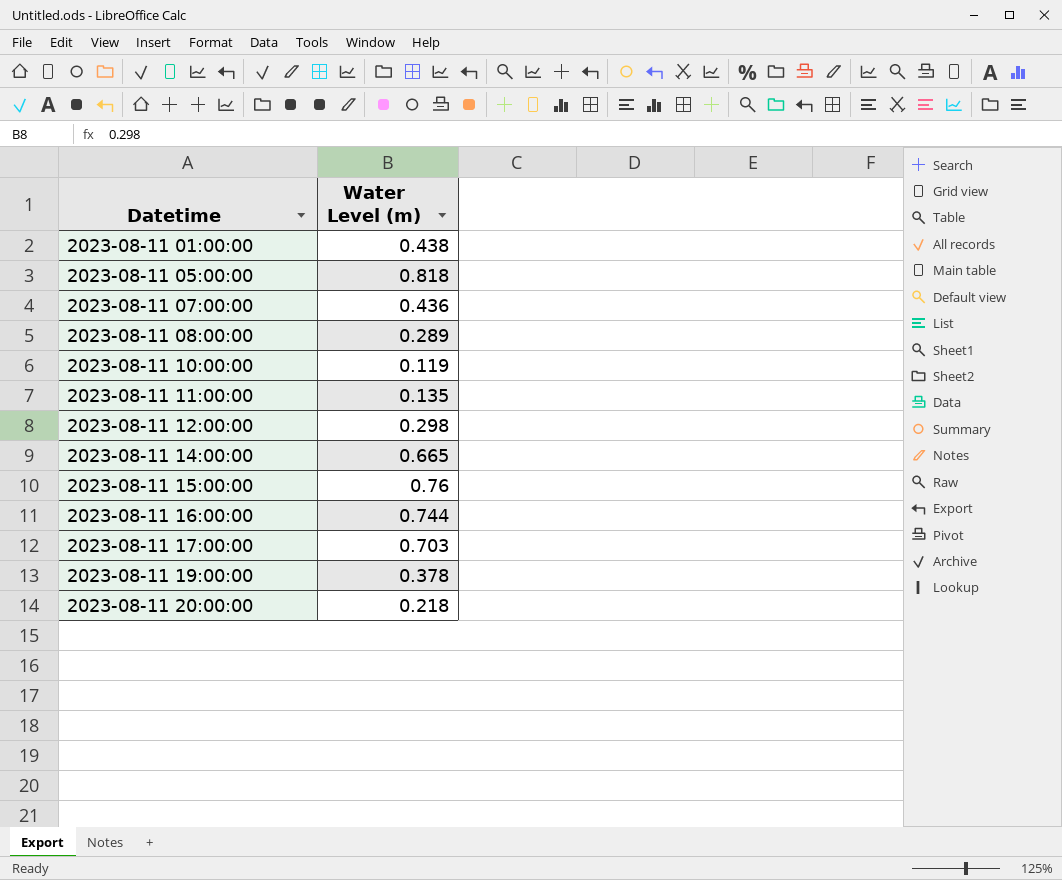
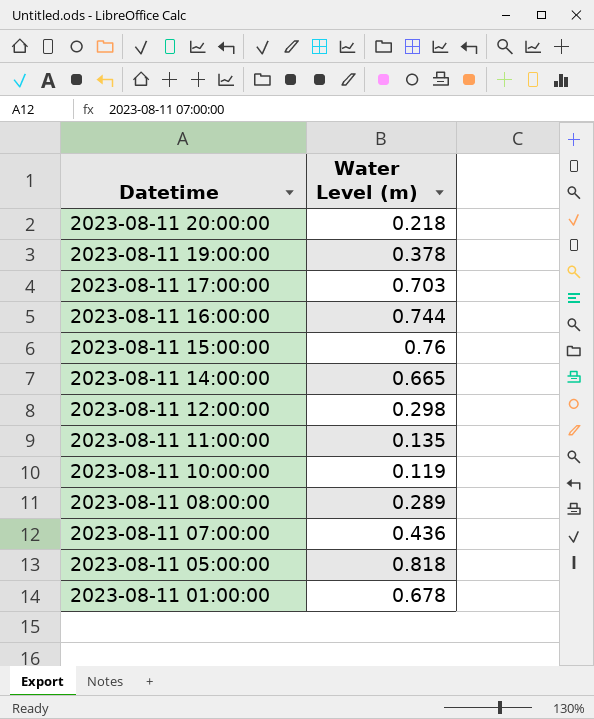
row order: Datetime ascending -> Datetime descending
2023-08-11 01:00:00 | Water Level (m): 0.438 -> 0.678

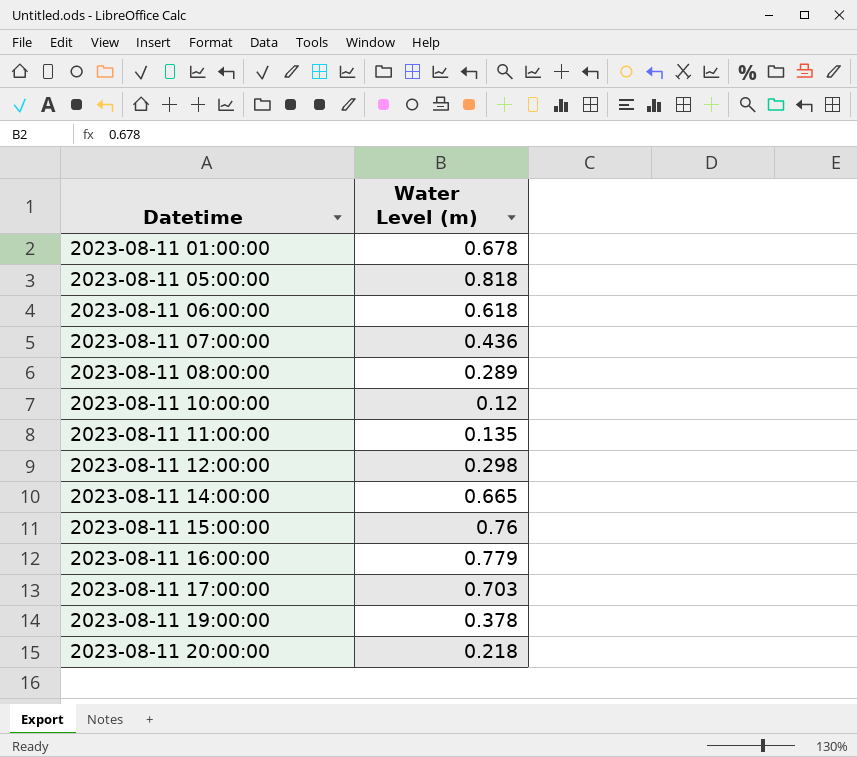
row order: Datetime descending -> Datetime ascending
row 2023-08-11 06:00:00: none -> 0.618
2023-08-11 10:00:00 | Water Level (m): 0.119 -> 0.12
2023-08-11 16:00:00 | Water Level (m): 0.744 -> 0.779

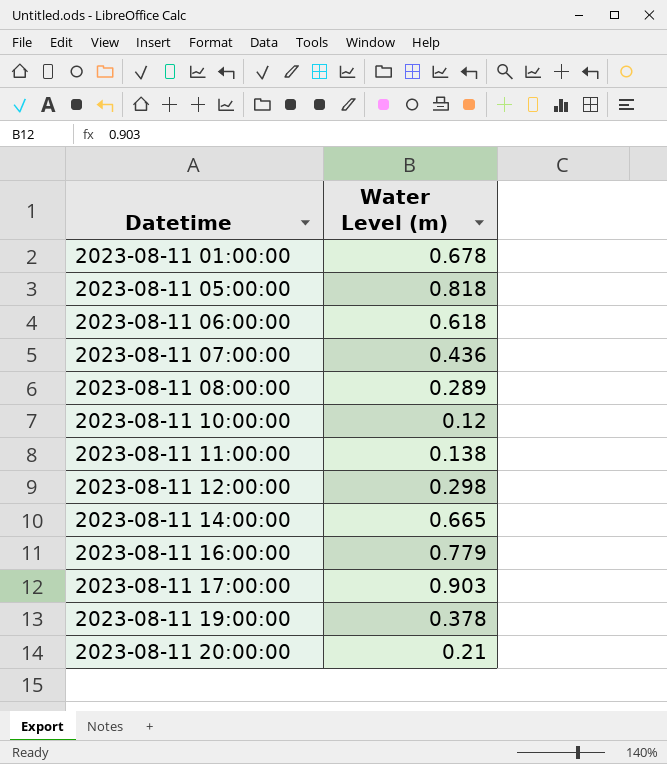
row 2023-08-11 15:00:00: 0.76 -> none
2023-08-11 11:00:00 | Water Level (m): 0.135 -> 0.138
2023-08-11 17:00:00 | Water Level (m): 0.703 -> 0.903
2023-08-11 20:00:00 | Water Level (m): 0.218 -> 0.21

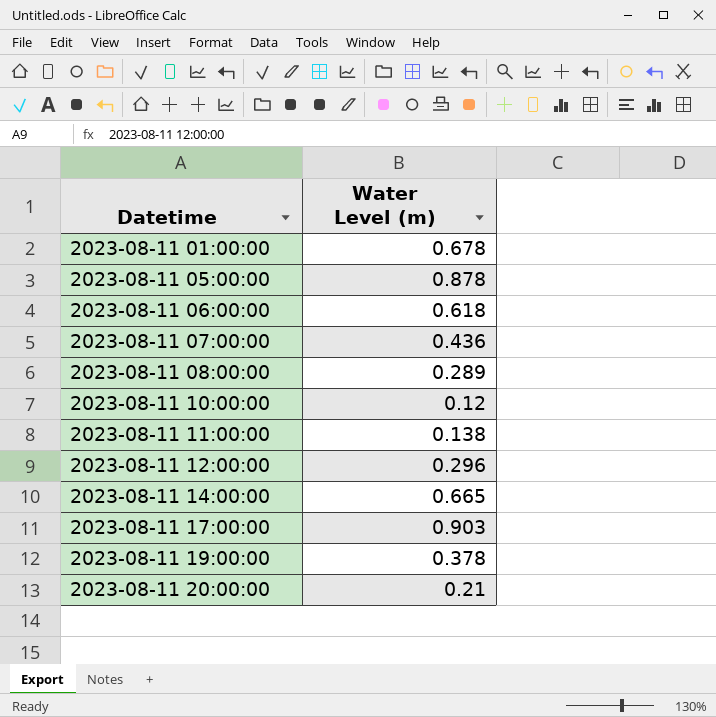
row 2023-08-11 16:00:00: 0.779 -> none
2023-08-11 05:00:00 | Water Level (m): 0.818 -> 0.878
2023-08-11 12:00:00 | Water Level (m): 0.298 -> 0.296

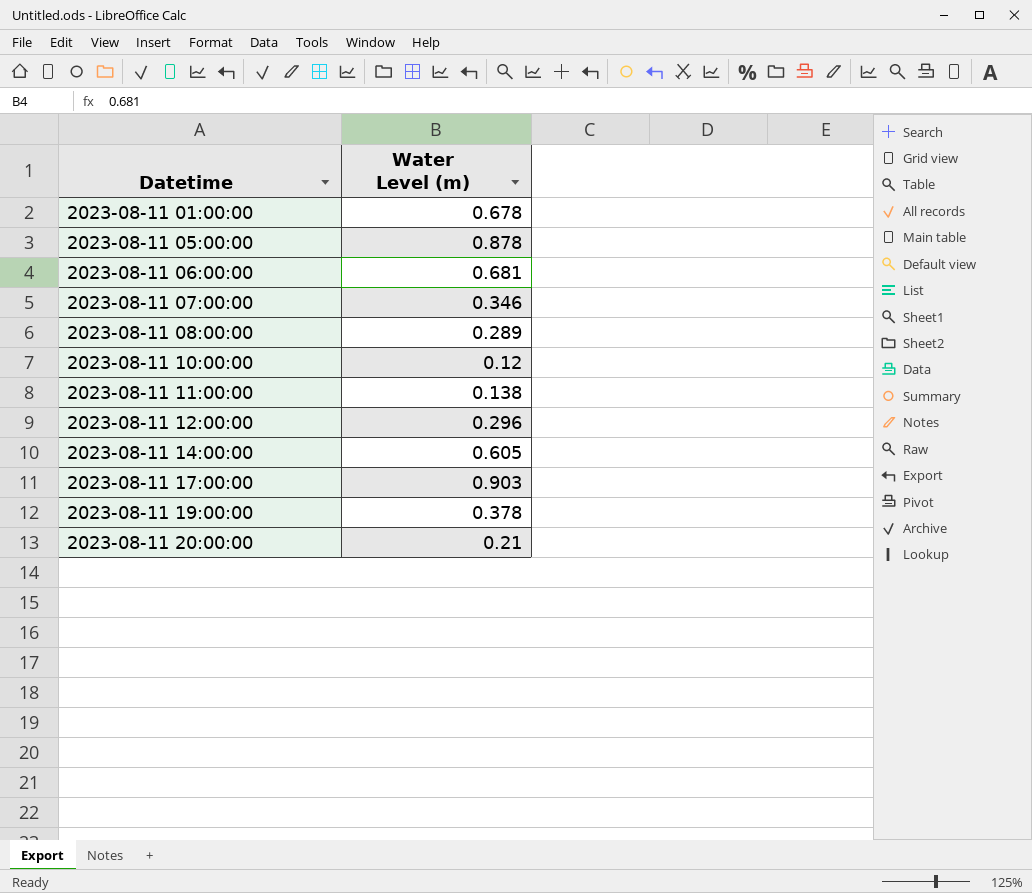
2023-08-11 06:00:00 | Water Level (m): 0.618 -> 0.681
2023-08-11 07:00:00 | Water Level (m): 0.436 -> 0.346
2023-08-11 14:00:00 | Water Level (m): 0.665 -> 0.605

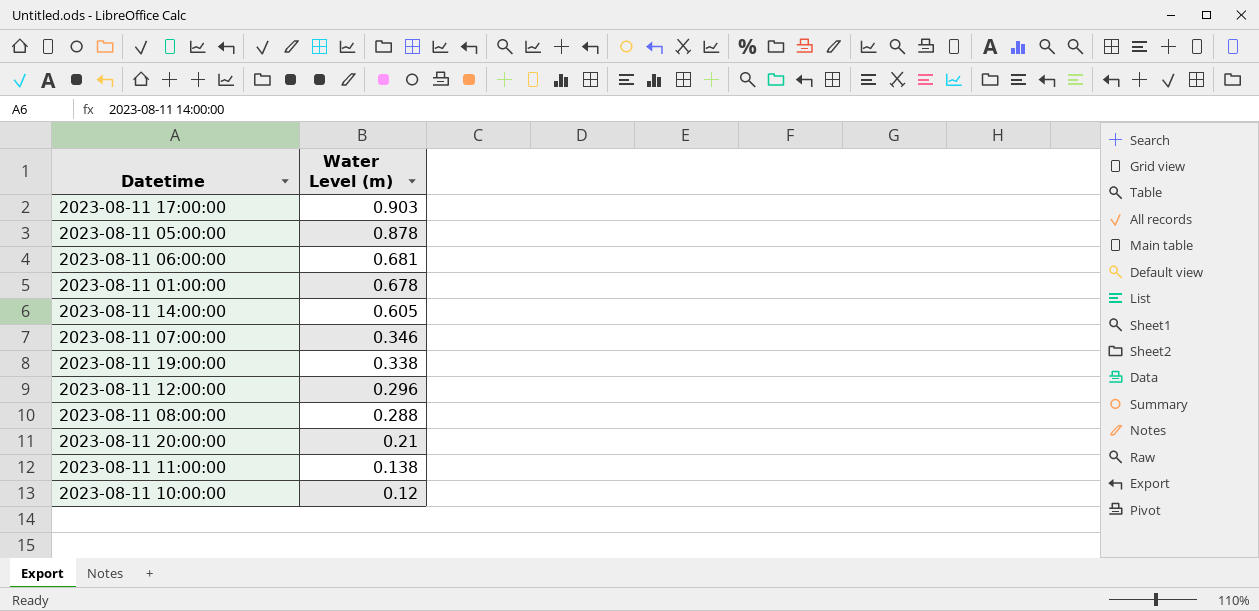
row order: Datetime ascending -> Water Level (m) descending
2023-08-11 19:00:00 | Water Level (m): 0.378 -> 0.338
2023-08-11 08:00:00 | Water Level (m): 0.289 -> 0.288

